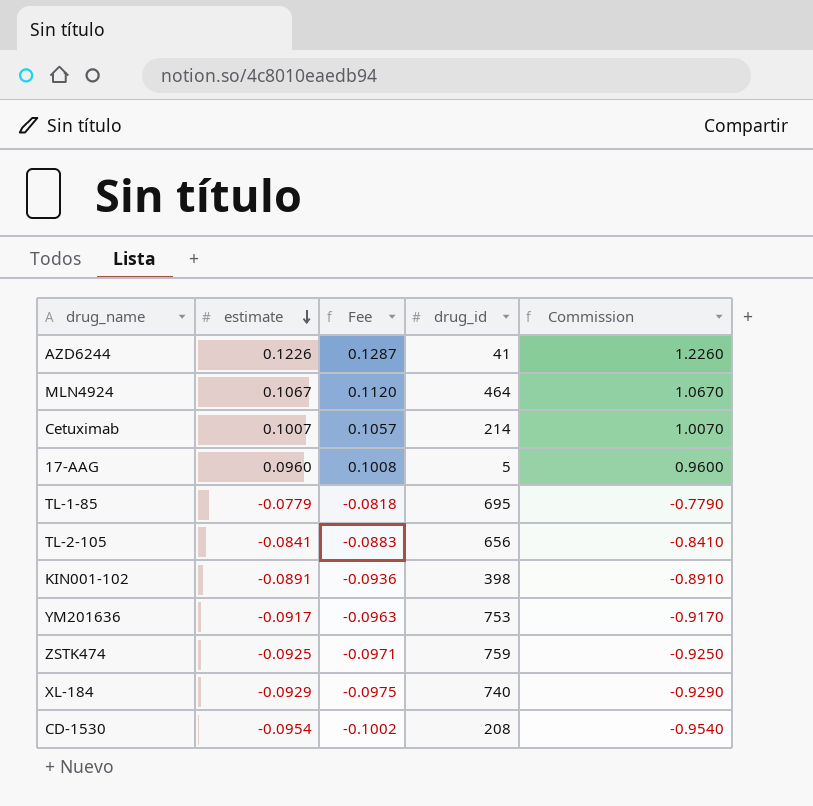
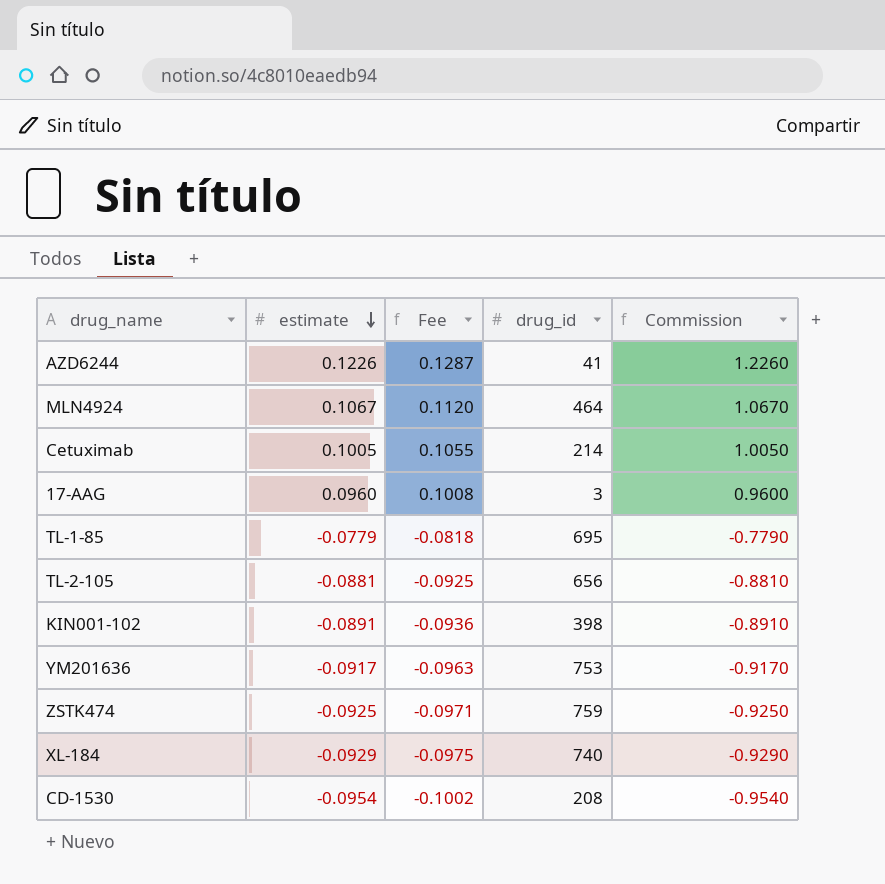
Cetuximab | estimate: 0.1007 -> 0.1005
Cetuximab | Fee: 0.1057 -> 0.1055
Cetuximab | Commission: 1.0070 -> 1.0050
17-AAG | drug_id: 5 -> 3
TL-2-105 | estimate: -0.0841 -> -0.0881
TL-2-105 | Fee: -0.0883 -> -0.0925
TL-2-105 | Commission: -0.8410 -> -0.8810

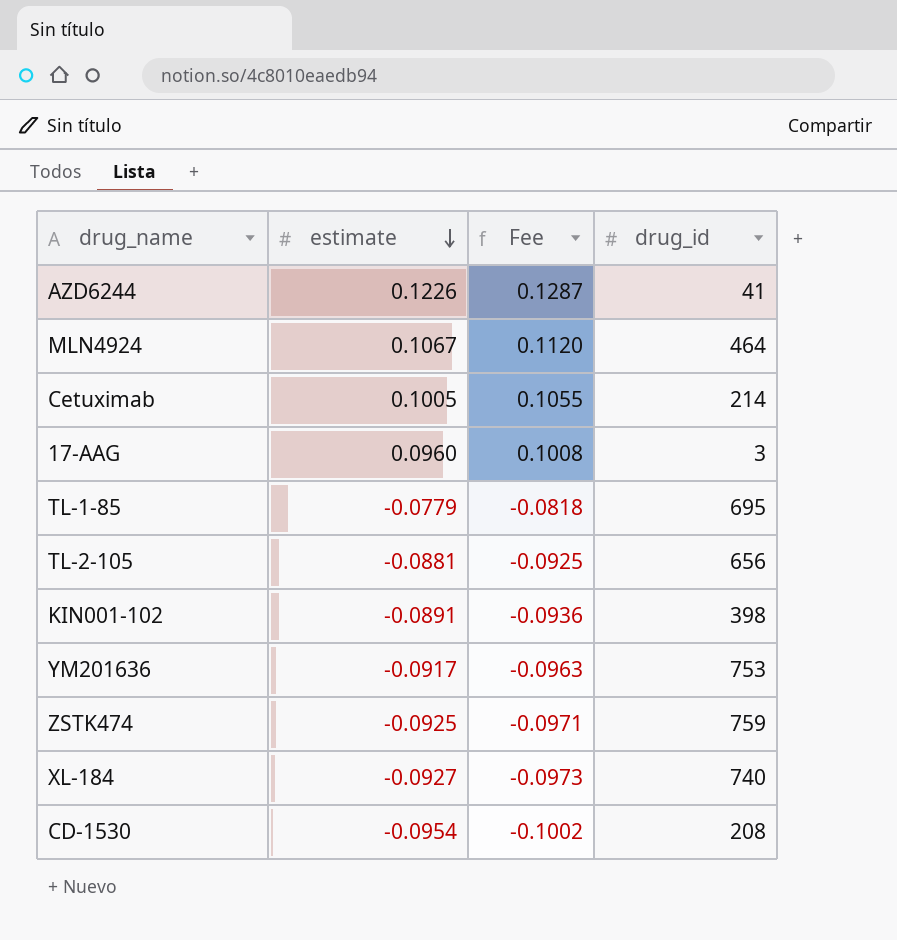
column Commission | formula: [estimate] * 10 -> none
XL-184 | estimate: -0.0929 -> -0.0927
XL-184 | Fee: -0.0975 -> -0.0973

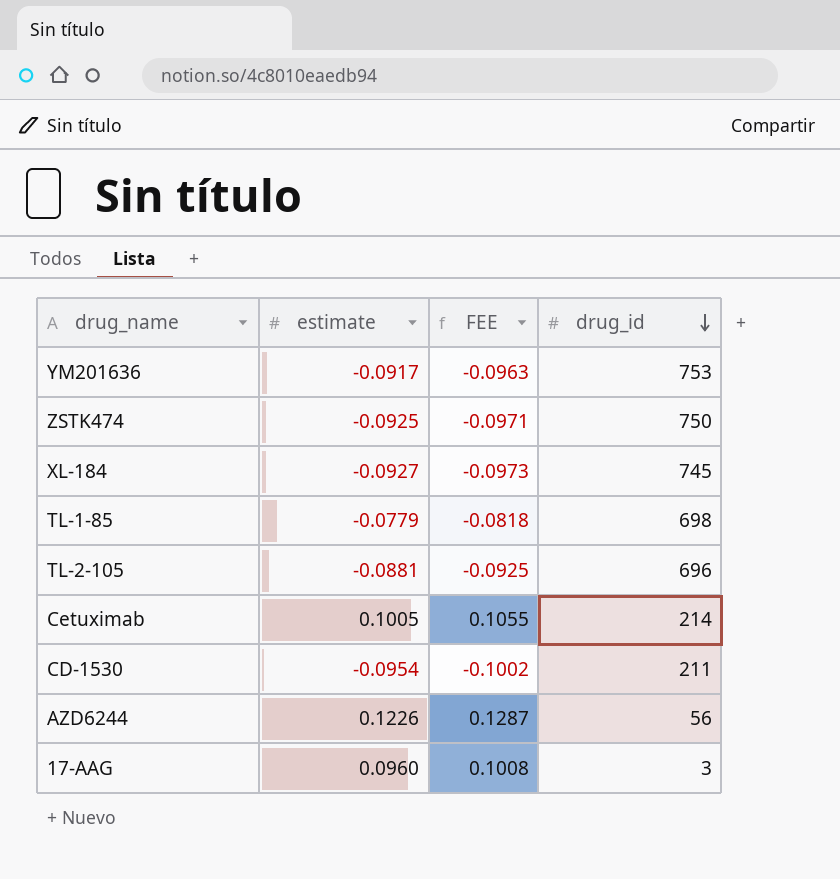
row order: estimate descending -> drug_id descending
column name: Fee -> FEE
row MLN4924: 0.1067 | 0.1120 | 464 -> none
row KIN001-102: -0.0891 | -0.0936 | 398 -> none
ZSTK474 | drug_id: 759 -> 750
XL-184 | drug_id: 740 -> 745
TL-1-85 | drug_id: 695 -> 698
TL-2-105 | drug_id: 656 -> 696
CD-1530 | drug_id: 208 -> 211
AZD6244 | drug_id: 41 -> 56

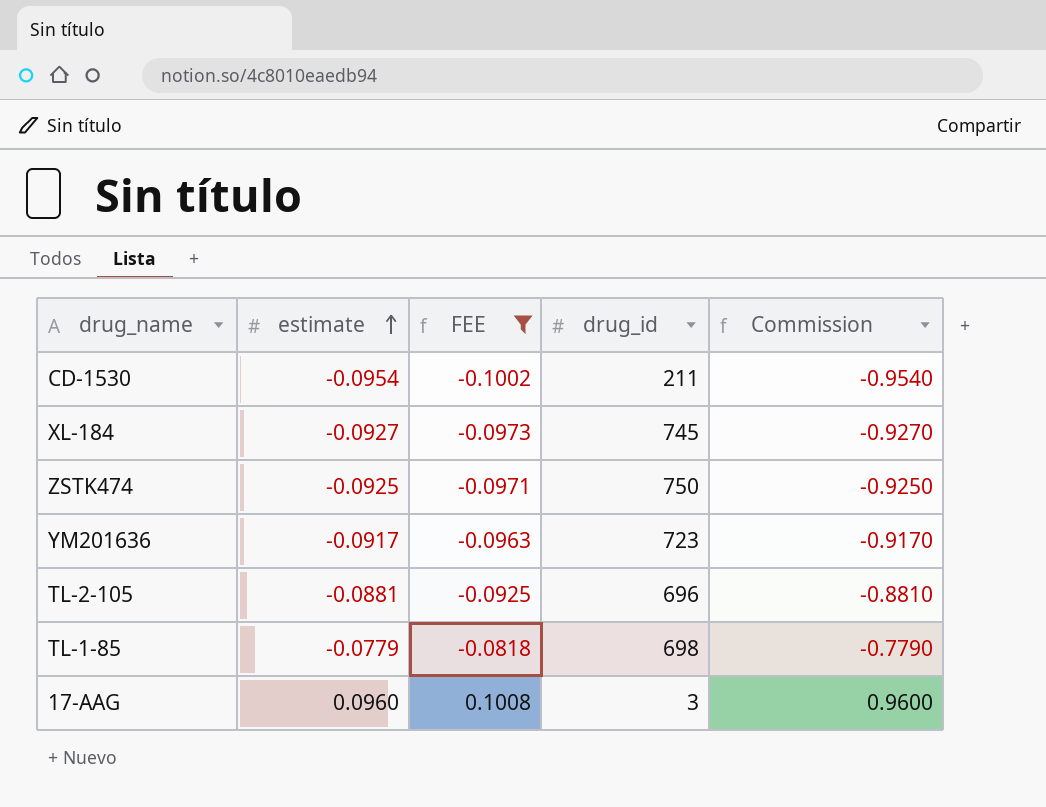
filter: none -> FEE <= 0.1008
row order: drug_id descending -> estimate ascending
column Commission | formula: none -> [estimate] * 10
YM201636 | drug_id: 753 -> 723

